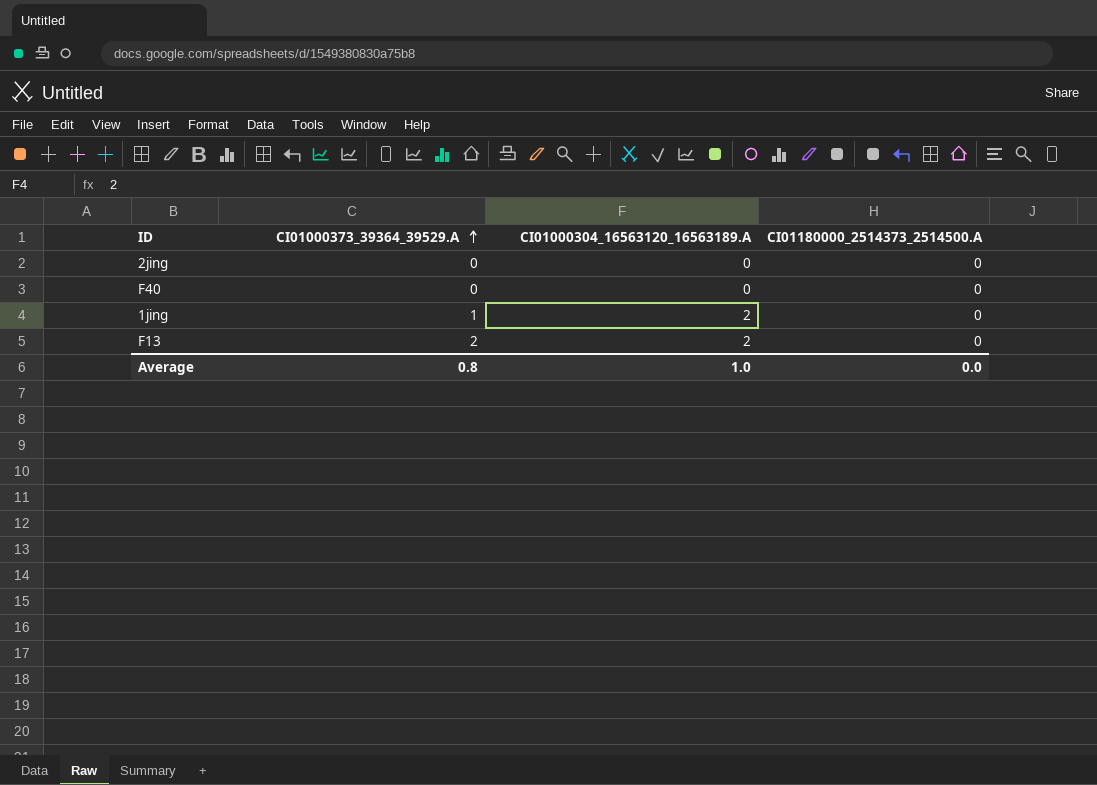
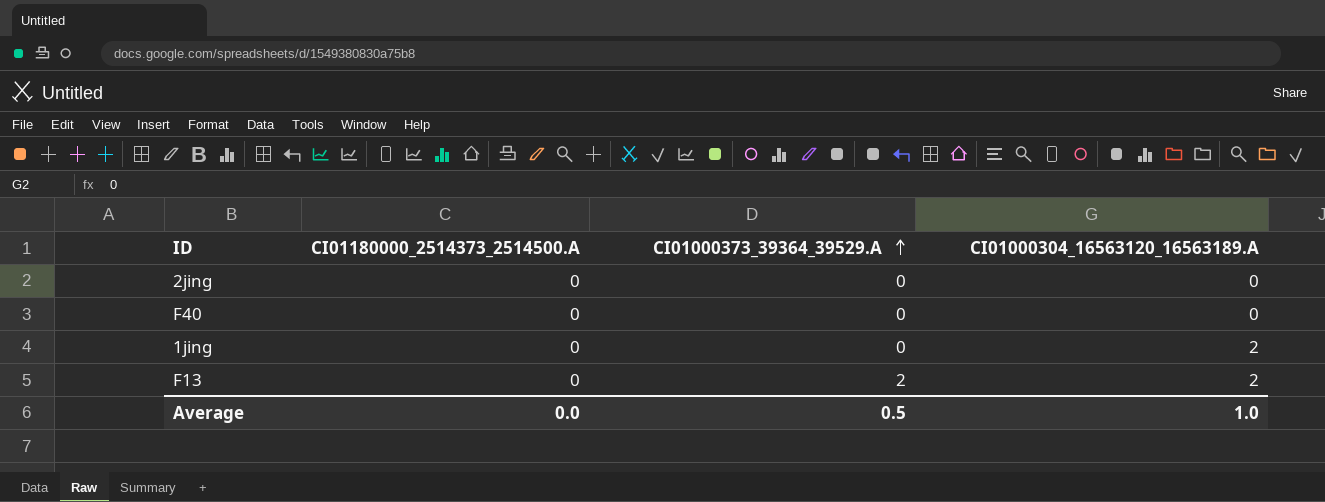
column CI01180000_2514373_2514500.A | position: 4 -> 2
1jing | CI01000373_39364_39529.A: 1 -> 0
Average | CI01000373_39364_39529.A: 0.8 -> 0.5

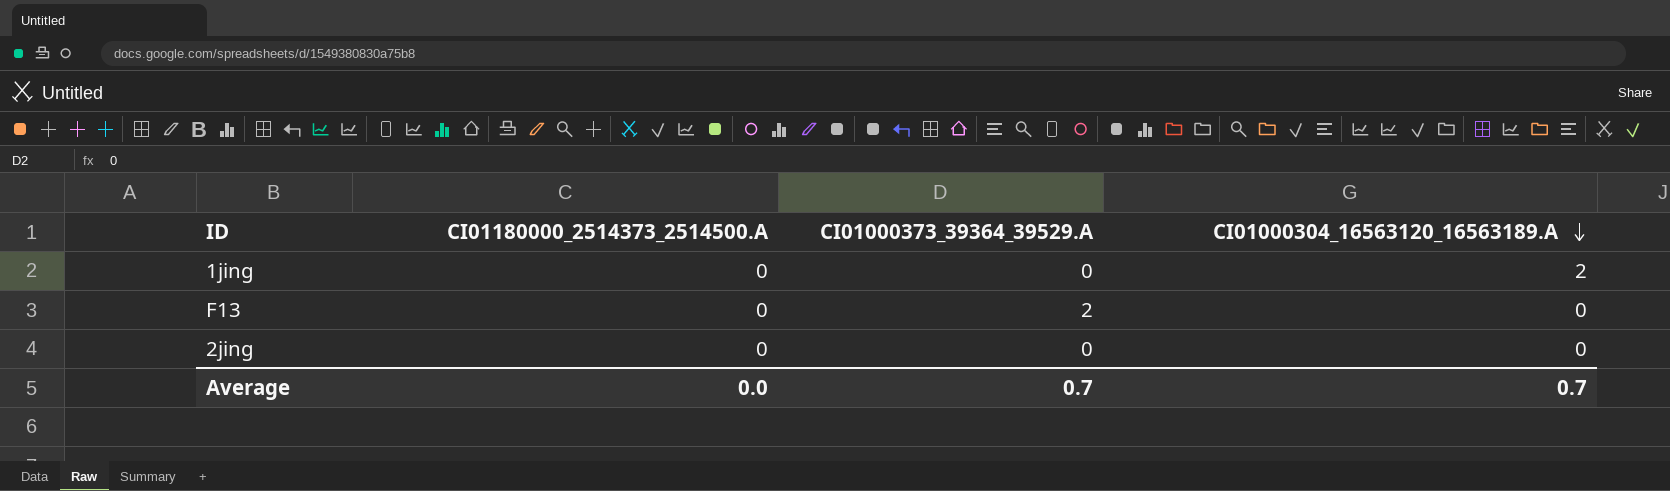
row order: CI01000373_39364_39529.A ascending -> CI01000304_16563120_16563189.A descending
row F40: 0 | 0 | 0 -> none
F13 | CI01000304_16563120_16563189.A: 2 -> 0
Average | CI01000373_39364_39529.A: 0.5 -> 0.7
Average | CI01000304_16563120_16563189.A: 1.0 -> 0.7

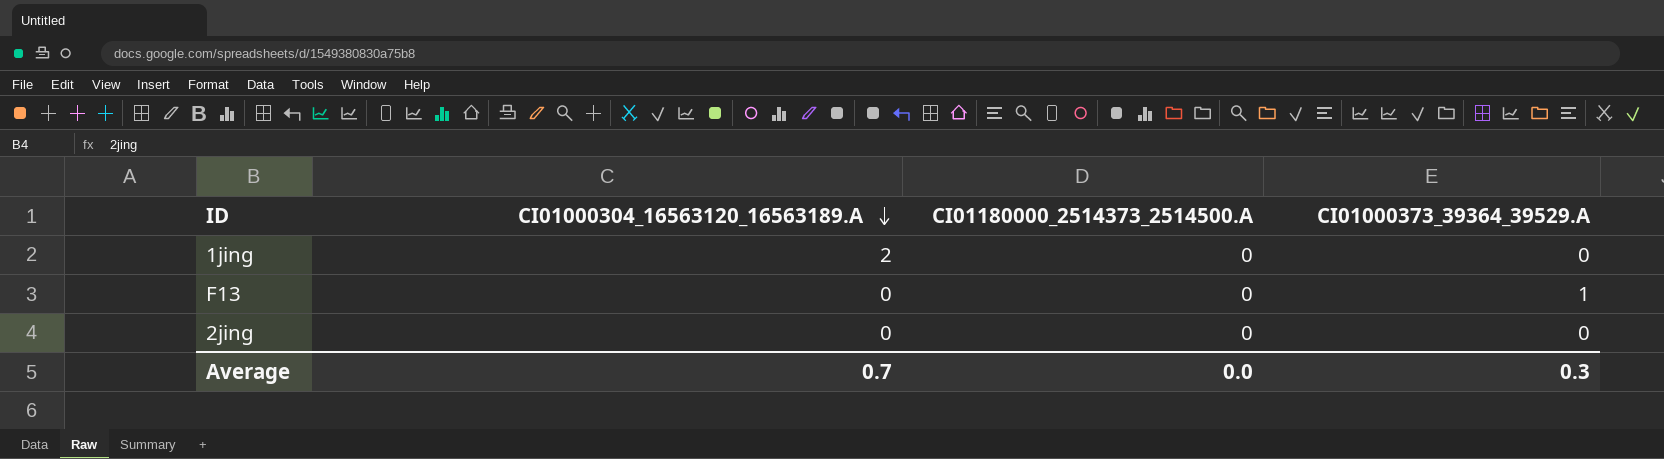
column CI01000304_16563120_16563189.A | position: 4 -> 2
F13 | CI01000373_39364_39529.A: 2 -> 1
Average | CI01000373_39364_39529.A: 0.7 -> 0.3

